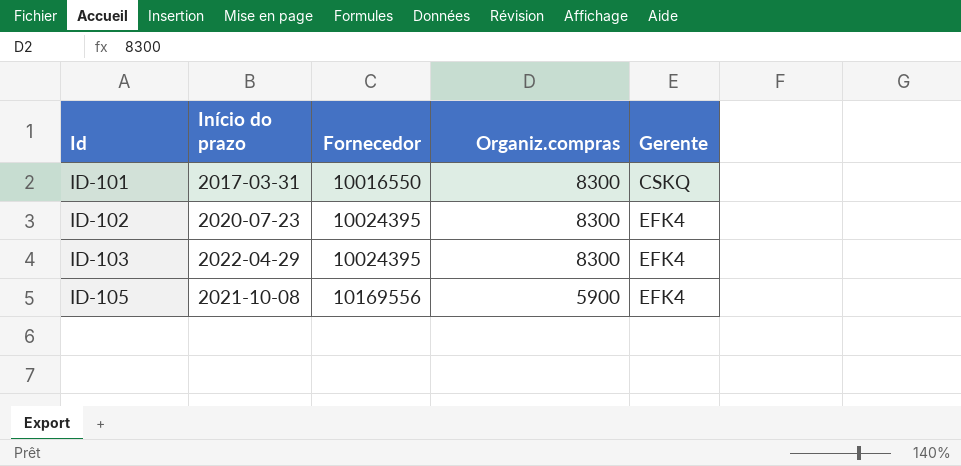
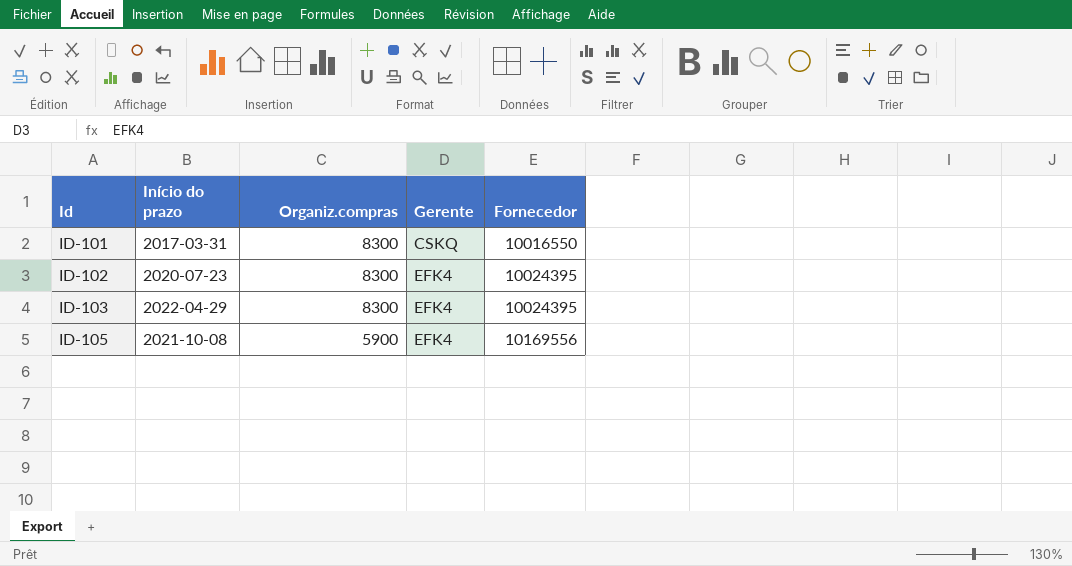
column Fornecedor | position: 3 -> 5

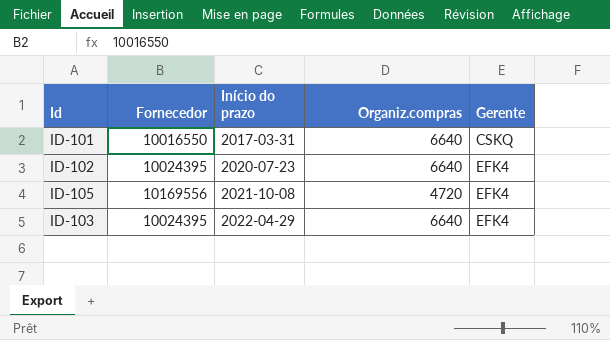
row order: Id ascending -> Início do prazo ascending
column Fornecedor | position: 5 -> 2
ID-101 | Organiz.compras: 8300 -> 6640
ID-102 | Organiz.compras: 8300 -> 6640
ID-105 | Organiz.compras: 5900 -> 4720
ID-103 | Organiz.compras: 8300 -> 6640

